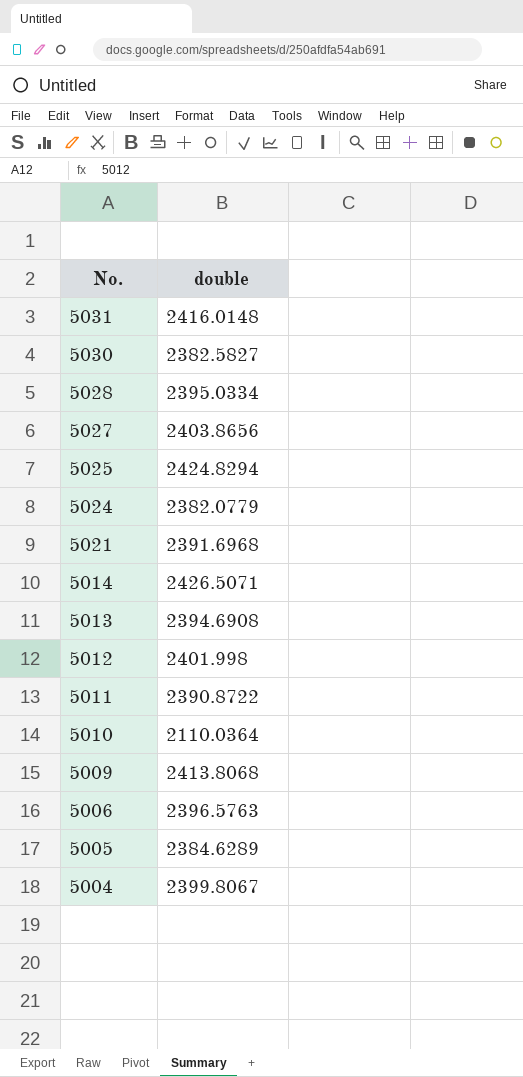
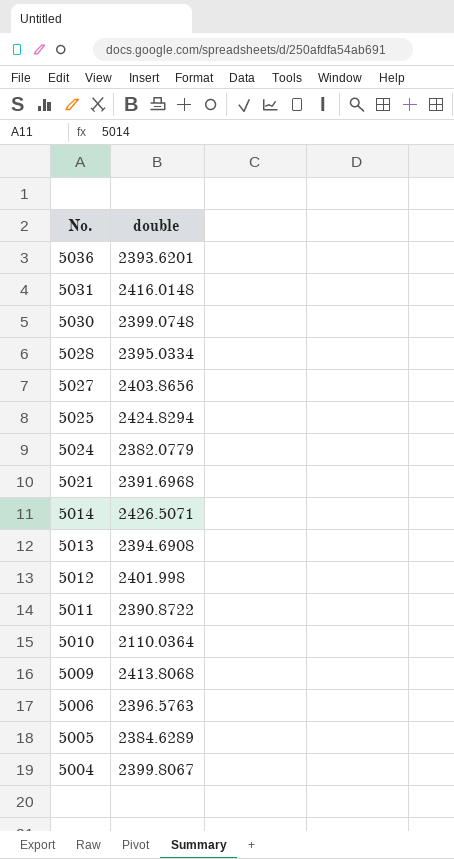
row 5036: none -> 2393.6201
5030 | double: 2382.5827 -> 2399.0748

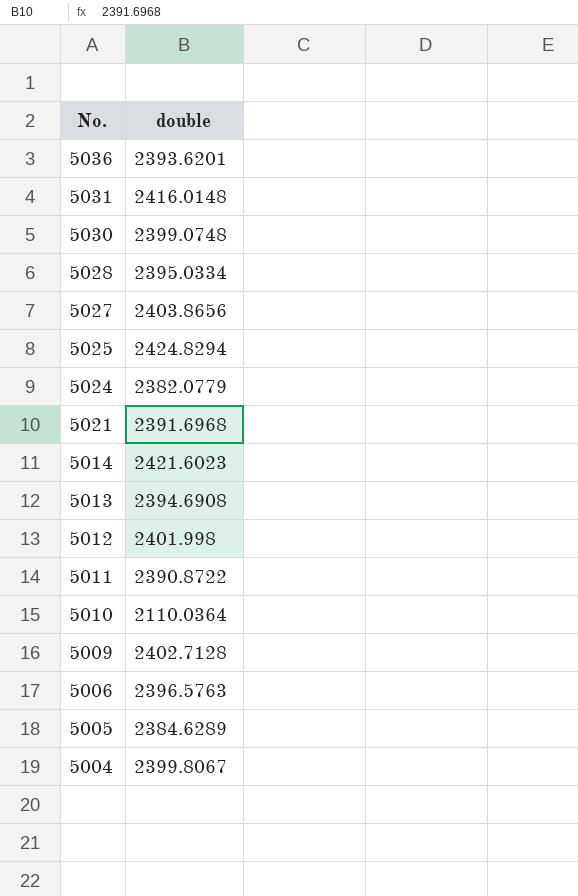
5014 | double: 2426.5071 -> 2421.6023
5009 | double: 2413.8068 -> 2402.7128

